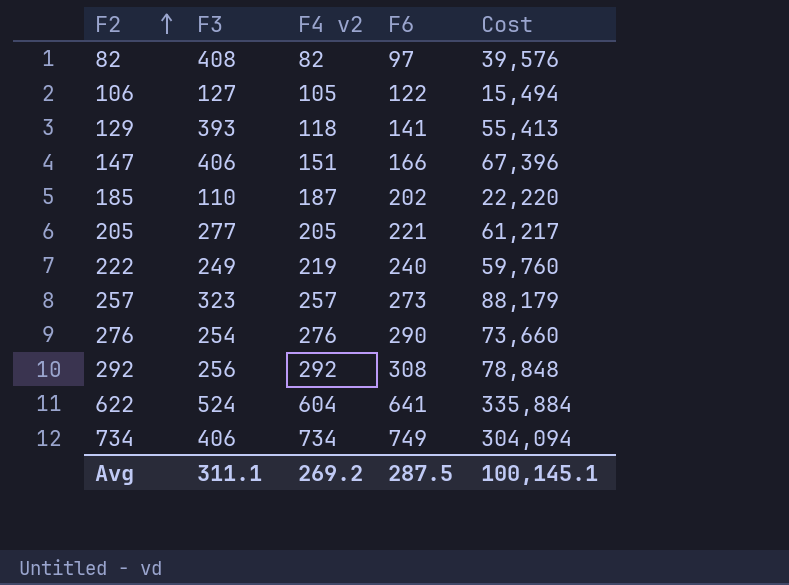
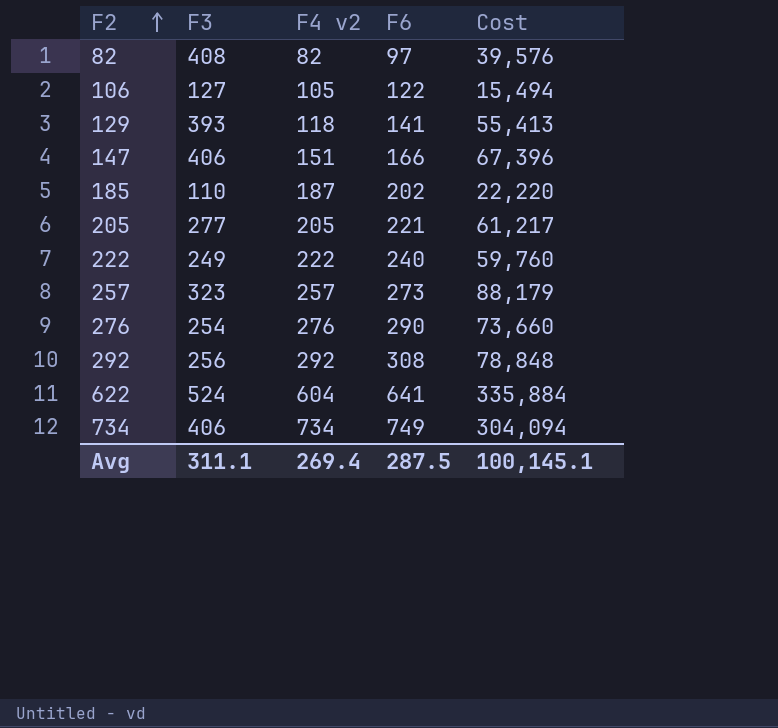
222 | F4 v2: 219 -> 222
Avg | F4 v2: 269.2 -> 269.4

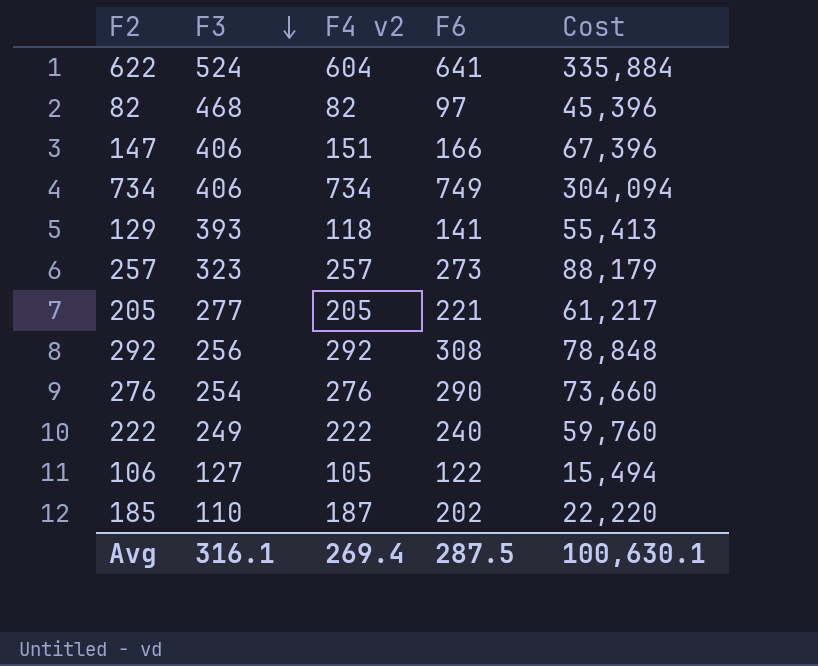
row order: F2 ascending -> F3 descending
82 | F3: 408 -> 468
82 | Cost: 39,576 -> 45,396
Avg | F3: 311.1 -> 316.1
Avg | Cost: 100,145.1 -> 100,630.1

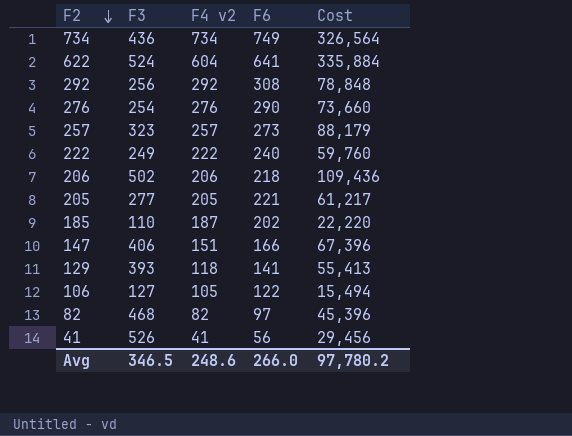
row order: F3 descending -> F2 descending
734 | F3: 406 -> 436
734 | Cost: 304,094 -> 326,564
row 206: none -> 502 | 206 | 218 | 109,436
row 41: none -> 526 | 41 | 56 | 29,456
Avg | F3: 316.1 -> 346.5
Avg | F4 v2: 269.4 -> 248.6
Avg | F6: 287.5 -> 266.0
Avg | Cost: 100,630.1 -> 97,780.2

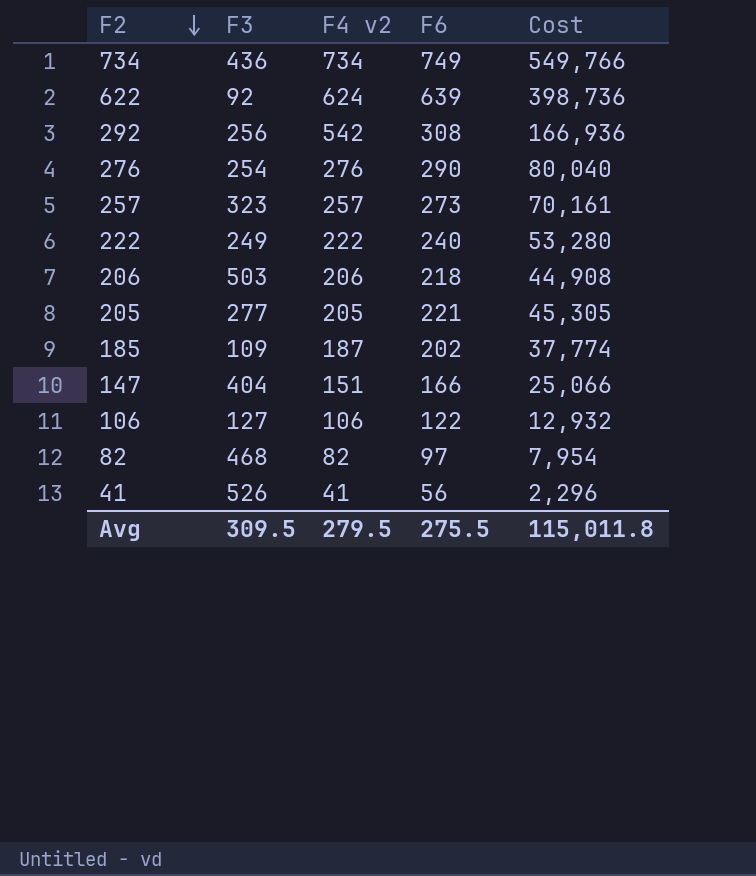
column Cost | formula: [F3] * [F6] -> [F4 v2] * [F6]
row 129: 393 | 118 | 141 | 55,413 -> none
622 | F3: 524 -> 92
622 | F4 v2: 604 -> 624
622 | F6: 641 -> 639
292 | F4 v2: 292 -> 542
206 | F3: 502 -> 503
185 | F3: 110 -> 109
147 | F3: 406 -> 404
106 | F4 v2: 105 -> 106
Avg | F3: 346.5 -> 309.5
Avg | F4 v2: 248.6 -> 279.5
Avg | F6: 266.0 -> 275.5
Avg | Cost: 97,780.2 -> 115,011.8

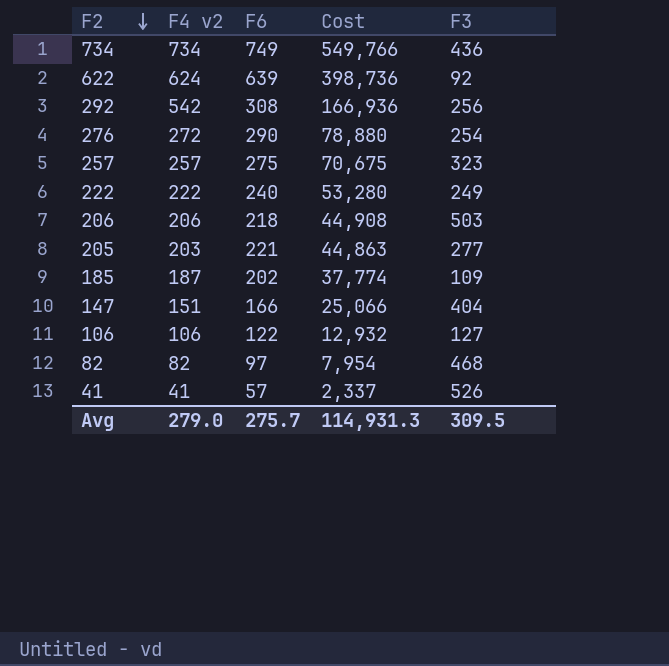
column F3 | position: 2 -> 5
276 | F4 v2: 276 -> 272
276 | Cost: 80,040 -> 78,880
257 | F6: 273 -> 275
257 | Cost: 70,161 -> 70,675
205 | F4 v2: 205 -> 203
205 | Cost: 45,305 -> 44,863
41 | F6: 56 -> 57
41 | Cost: 2,296 -> 2,337
Avg | F4 v2: 279.5 -> 279.0
Avg | F6: 275.5 -> 275.7
Avg | Cost: 115,011.8 -> 114,931.3

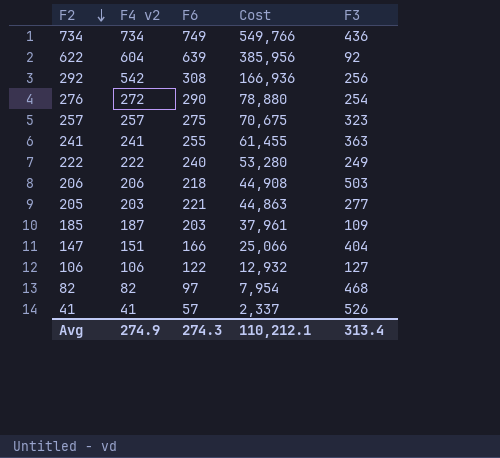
622 | F4 v2: 624 -> 604
622 | Cost: 398,736 -> 385,956
row 241: none -> 241 | 255 | 61,455 | 363
185 | F6: 202 -> 203
185 | Cost: 37,774 -> 37,961
Avg | F4 v2: 279.0 -> 274.9
Avg | F6: 275.7 -> 274.3
Avg | Cost: 114,931.3 -> 110,212.1
Avg | F3: 309.5 -> 313.4

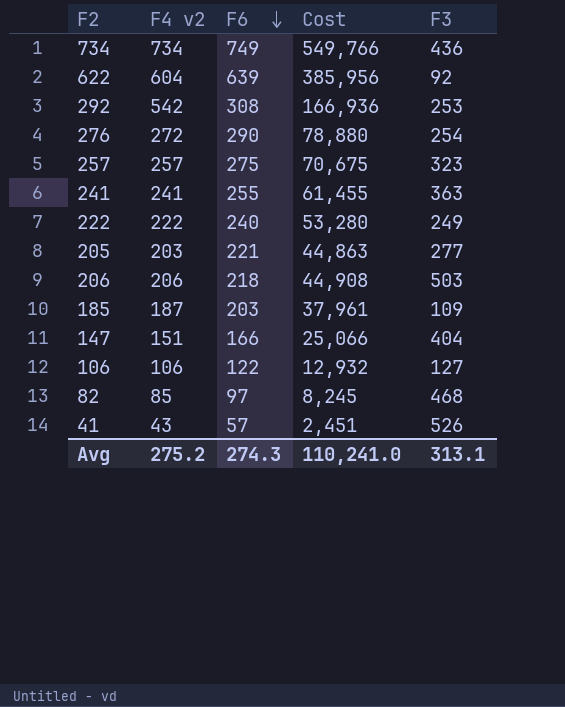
row order: F2 descending -> F6 descending
292 | F3: 256 -> 253
82 | F4 v2: 82 -> 85
82 | Cost: 7,954 -> 8,245
41 | F4 v2: 41 -> 43
41 | Cost: 2,337 -> 2,451
Avg | F4 v2: 274.9 -> 275.2
Avg | Cost: 110,212.1 -> 110,241.0
Avg | F3: 313.4 -> 313.1

